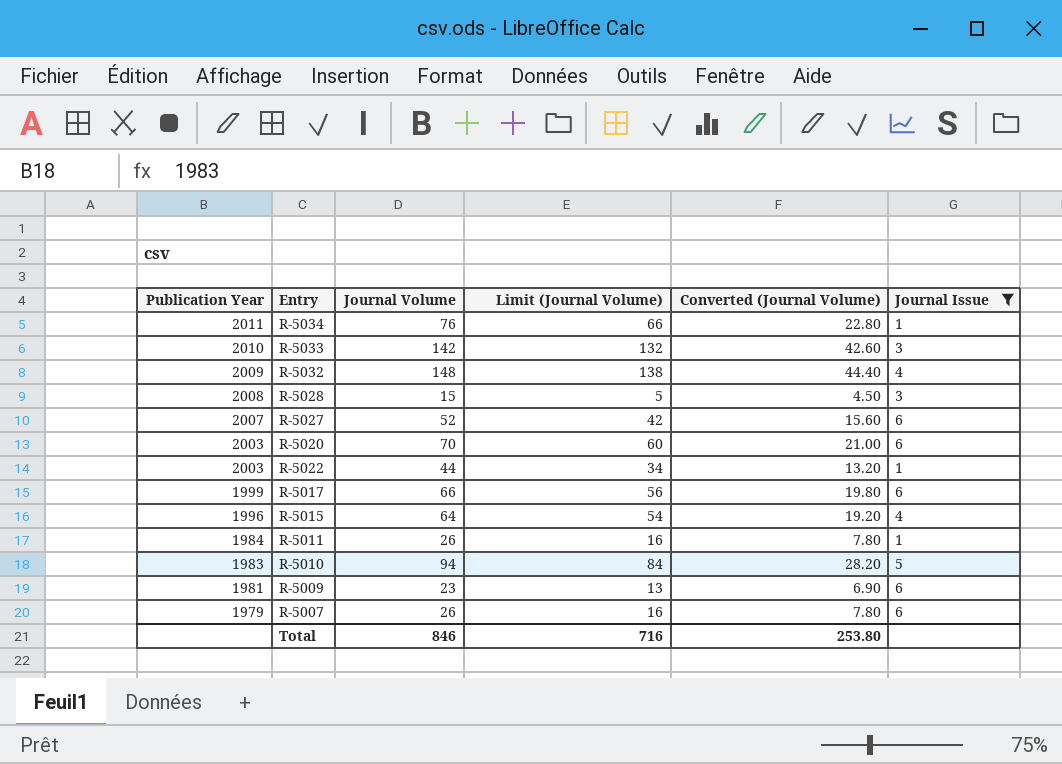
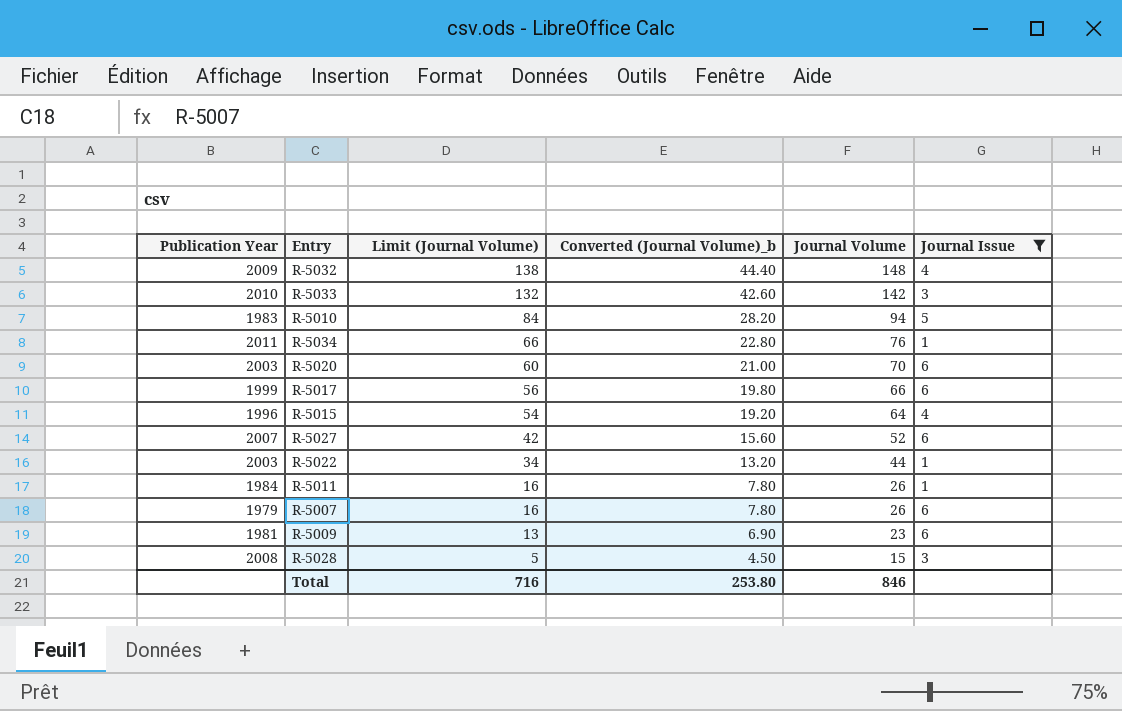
row order: Publication Year descending -> Limit (Journal Volume) descending
column name: Converted (Journal Volume) -> Converted (Journal Volume)_b
column Journal Volume | position: 3 -> 5

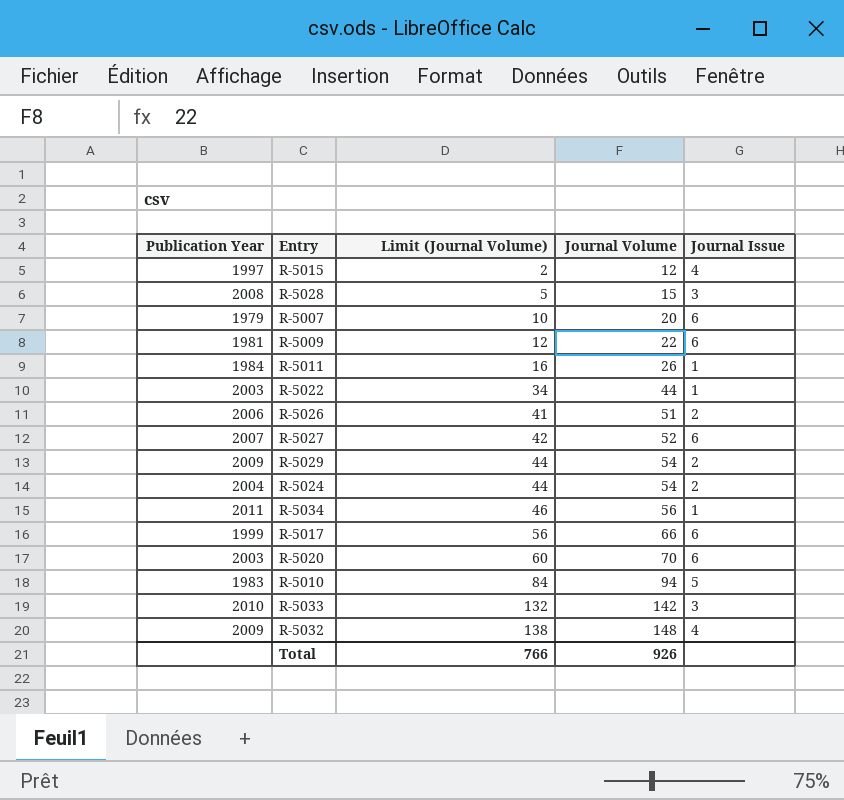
filter: Journal Issue != 2 -> none
row order: Limit (Journal Volume) descending -> Limit (Journal Volume) ascending
column Converted (Journal Volume)_b | formula: [Journal Volume] * 0.3 -> none
R-5015 | Publication Year: 1996 -> 1997
R-5015 | Limit (Journal Volume): 54 -> 2
R-5015 | Journal Volume: 64 -> 12
R-5007 | Limit (Journal Volume): 16 -> 10
R-5007 | Journal Volume: 26 -> 20
R-5009 | Limit (Journal Volume): 13 -> 12
R-5009 | Journal Volume: 23 -> 22
R-5034 | Limit (Journal Volume): 66 -> 46
R-5034 | Journal Volume: 76 -> 56
Total | Limit (Journal Volume): 716 -> 766
Total | Journal Volume: 846 -> 926

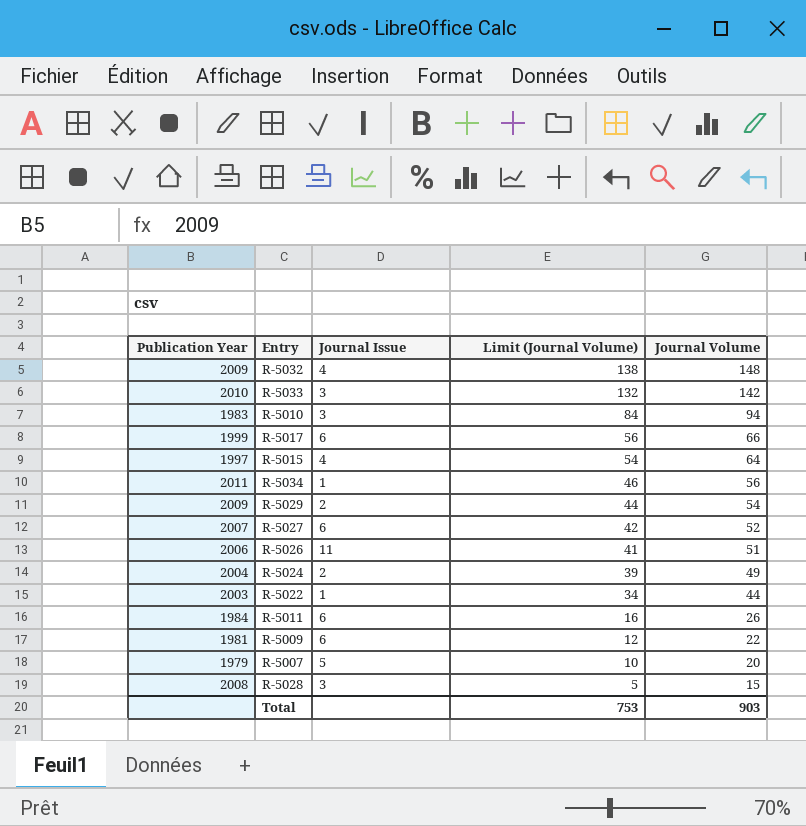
row order: Limit (Journal Volume) ascending -> Limit (Journal Volume) descending
column Journal Issue | position: 5 -> 3
row R-5020: 2003 | 60 | 70 | 6 -> none
R-5010 | Journal Issue: 5 -> 3
R-5015 | Limit (Journal Volume): 2 -> 54
R-5015 | Journal Volume: 12 -> 64
R-5026 | Journal Issue: 2 -> 11
R-5024 | Limit (Journal Volume): 44 -> 39
R-5024 | Journal Volume: 54 -> 49
R-5011 | Journal Issue: 1 -> 6
R-5007 | Journal Issue: 6 -> 5
Total | Limit (Journal Volume): 766 -> 753
Total | Journal Volume: 926 -> 903

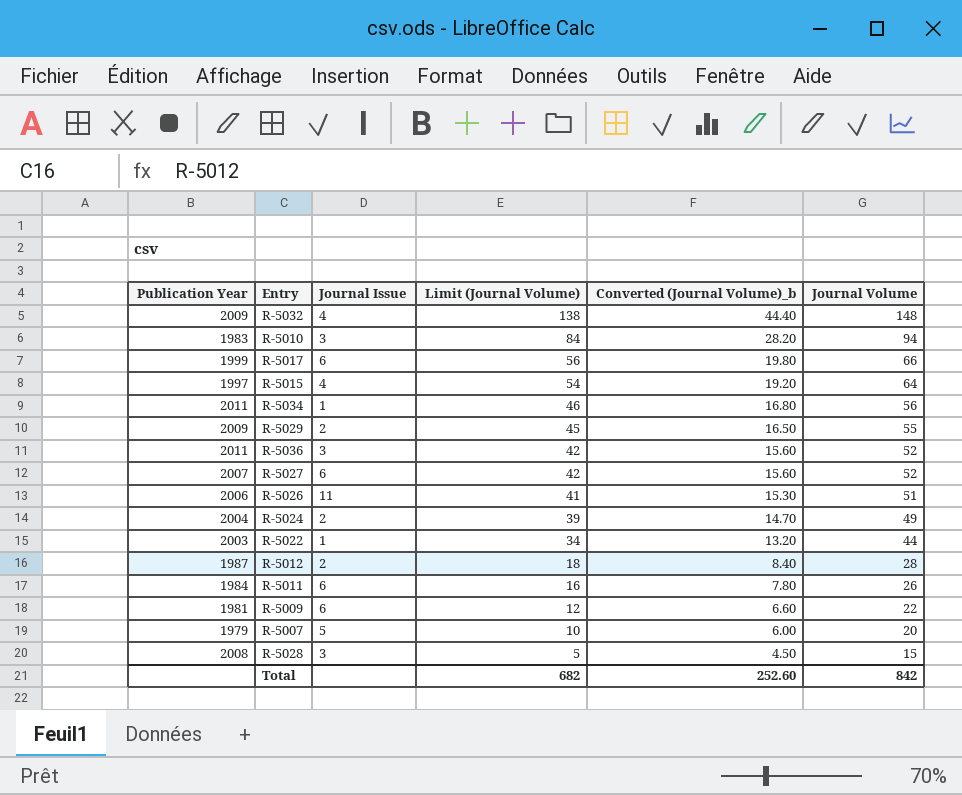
column Converted (Journal Volume)_b | formula: none -> [Journal Volume] * 0.3
row R-5033: 2010 | 3 | 132 | 142 -> none
R-5029 | Limit (Journal Volume): 44 -> 45
R-5029 | Journal Volume: 54 -> 55
row R-5036: none -> 2011 | 3 | 42 | 15.60 | 52
row R-5012: none -> 1987 | 2 | 18 | 8.40 | 28
Total | Limit (Journal Volume): 753 -> 682
Total | Journal Volume: 903 -> 842

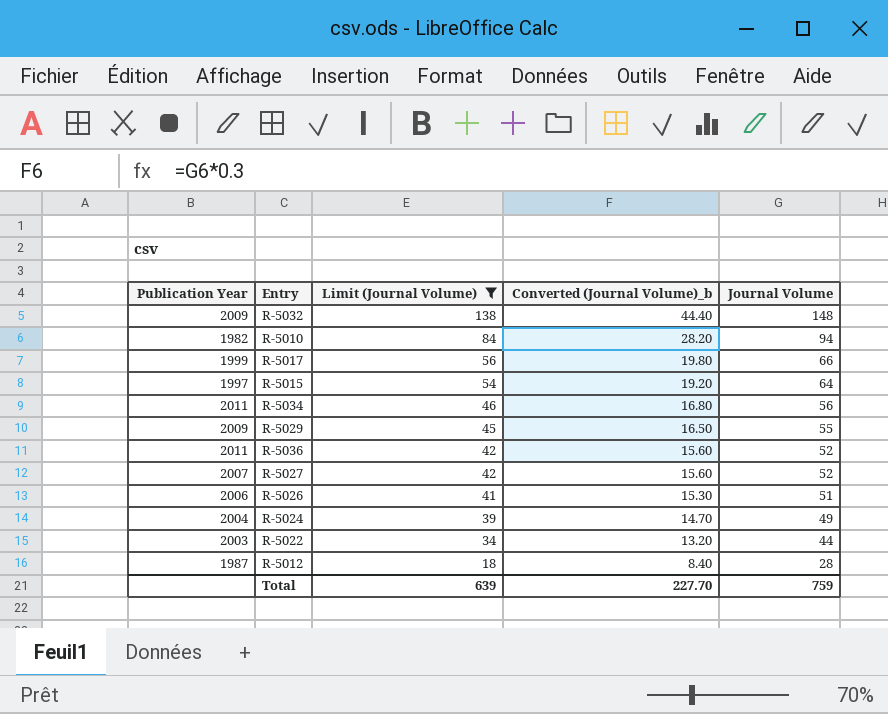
filter: none -> Limit (Journal Volume) >= 18
column Journal Issue | position: 3 -> none
R-5010 | Publication Year: 1983 -> 1982
Total | Limit (Journal Volume): 682 -> 639
Total | Converted (Journal Volume)_b: 252.60 -> 227.70
Total | Journal Volume: 842 -> 759

